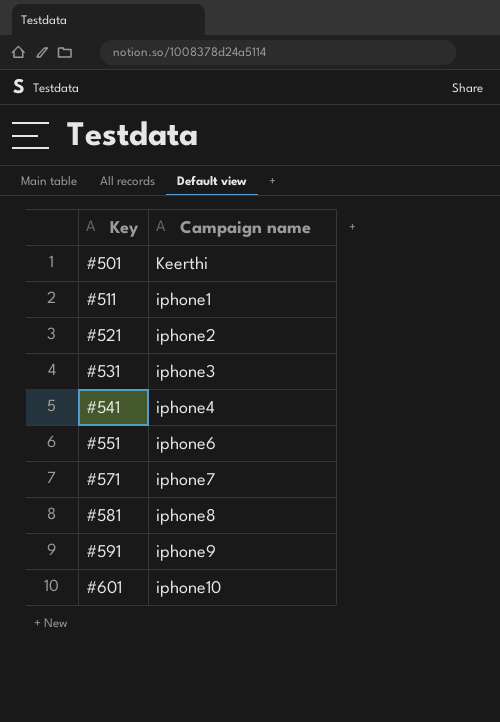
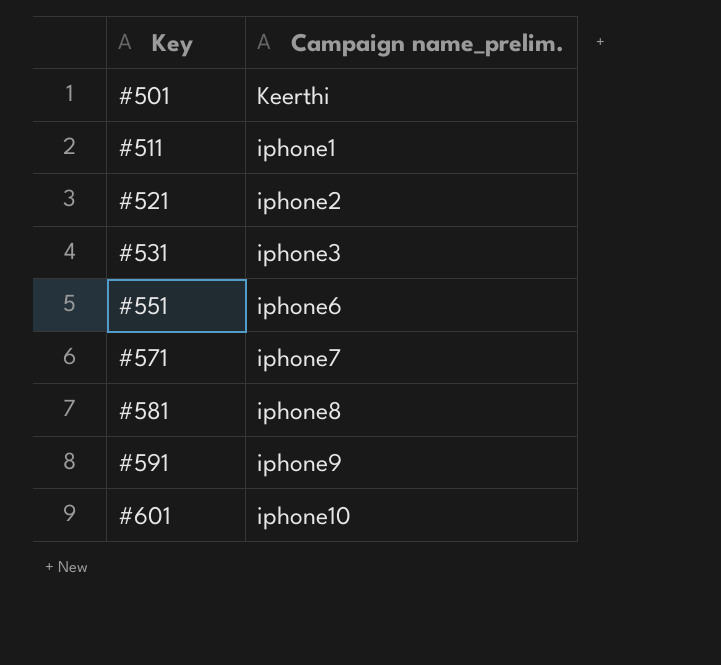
column name: Campaign name -> Campaign name_prelim.
row #541: iphone4 -> none

